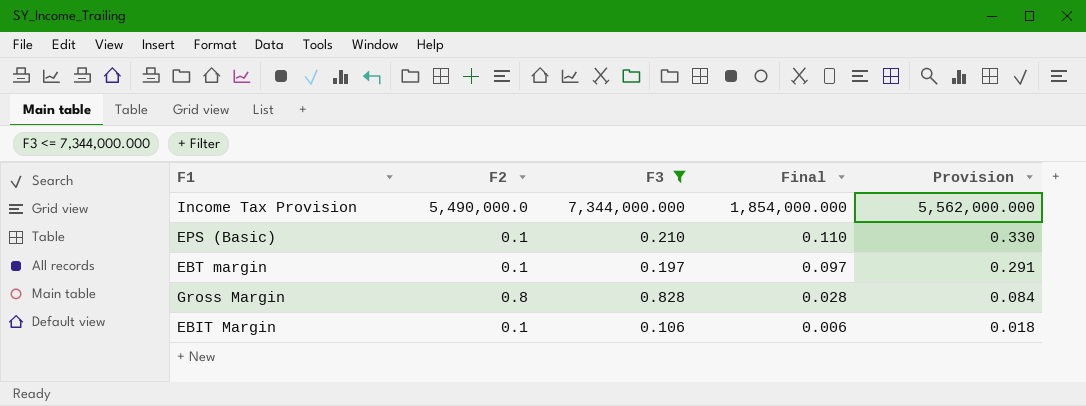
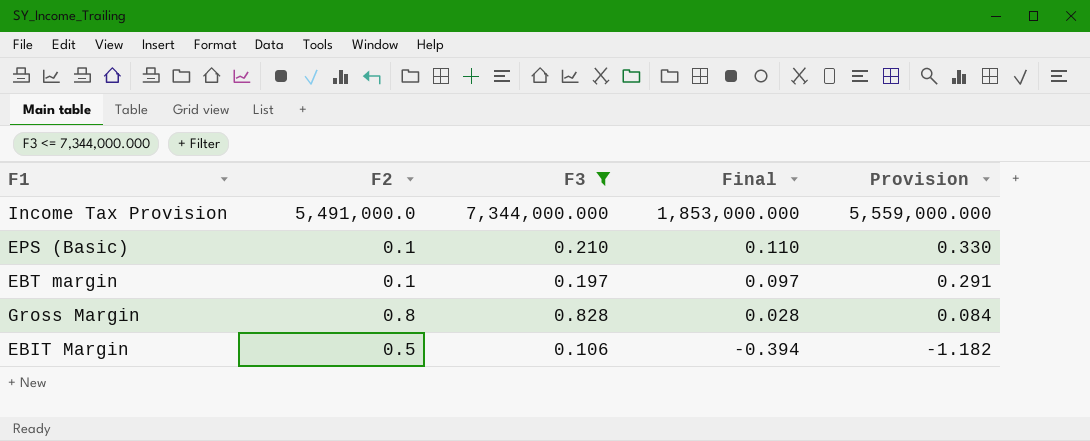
Income Tax Provision | F2: 5,490,000.0 -> 5,491,000.0
Income Tax Provision | Final: 1,854,000.000 -> 1,853,000.000
Income Tax Provision | Provision: 5,562,000.000 -> 5,559,000.000
EBIT Margin | F2: 0.1 -> 0.5
EBIT Margin | Final: 0.006 -> -0.394
EBIT Margin | Provision: 0.018 -> -1.182

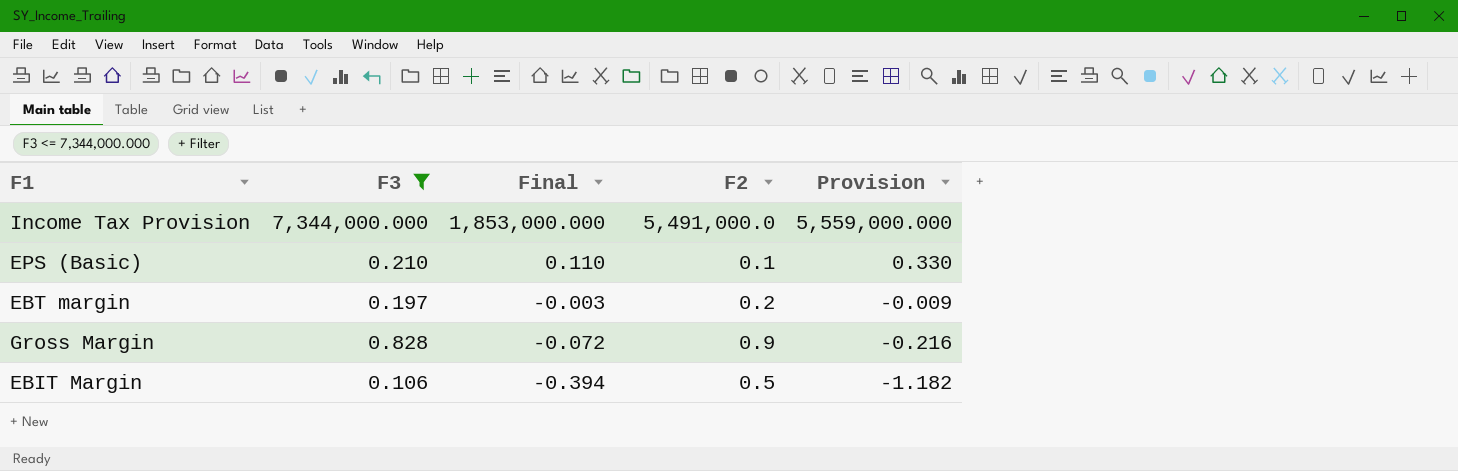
column F2 | position: 2 -> 4
EBT margin | Final: 0.097 -> -0.003
EBT margin | F2: 0.1 -> 0.2
EBT margin | Provision: 0.291 -> -0.009
Gross Margin | Final: 0.028 -> -0.072
Gross Margin | F2: 0.8 -> 0.9
Gross Margin | Provision: 0.084 -> -0.216

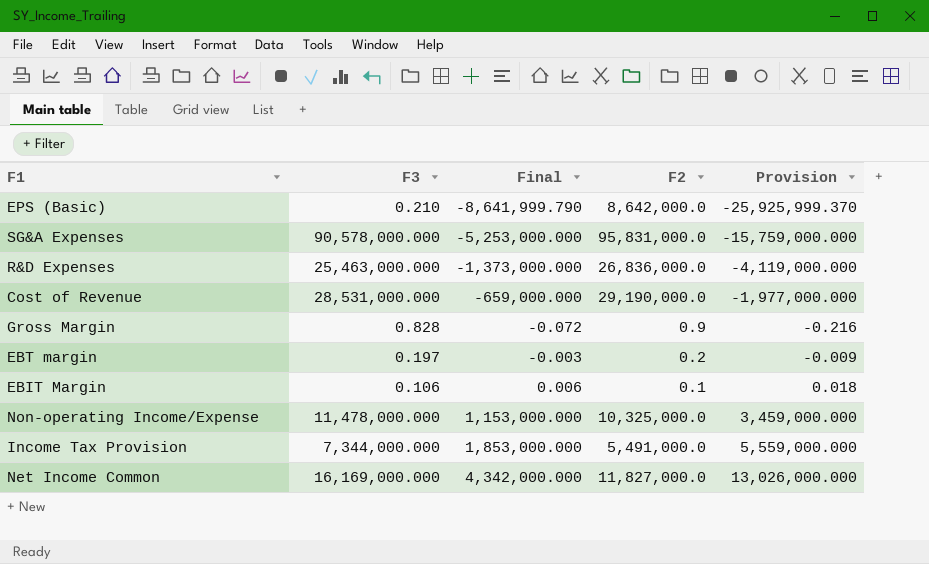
filter: F3 <= 7,344,000.000 -> none
row order: Final descending -> Final ascending
EPS (Basic) | Final: 0.110 -> -8,641,999.790
EPS (Basic) | F2: 0.1 -> 8,642,000.0
EPS (Basic) | Provision: 0.330 -> -25,925,999.370
EBIT Margin | Final: -0.394 -> 0.006
EBIT Margin | F2: 0.5 -> 0.1
EBIT Margin | Provision: -1.182 -> 0.018

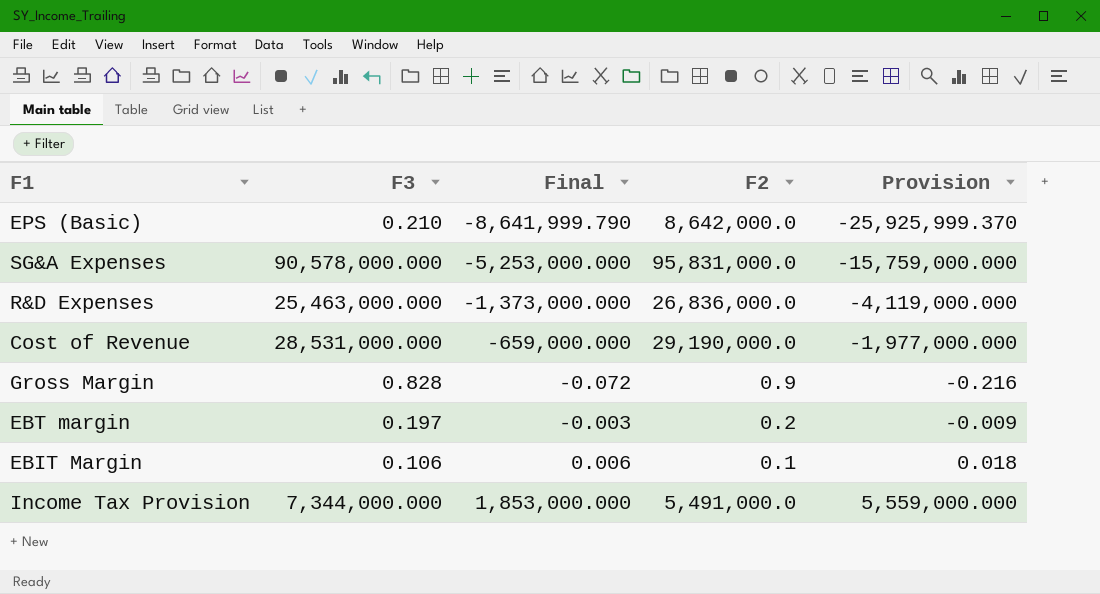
row Non-operating Income/Expense: 11,478,000.000 | 1,153,000.000 | 10,325,000.0 | 3,459,000.000 -> none
row Net Income Common: 16,169,000.000 | 4,342,000.000 | 11,827,000.0 | 13,026,000.000 -> none

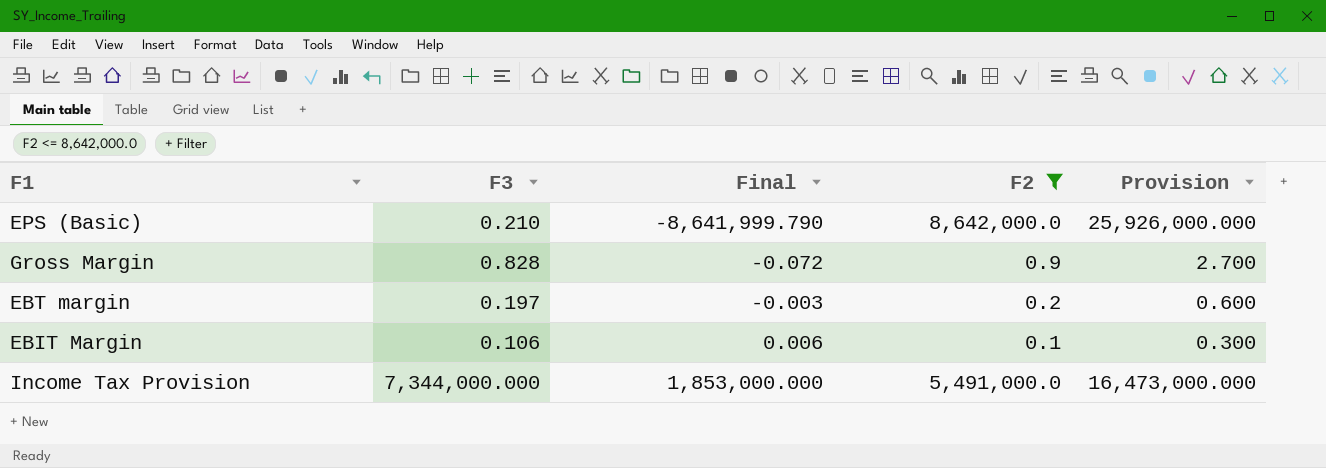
filter: none -> F2 <= 8,642,000.0
column Provision | formula: [Final] * 3 -> [F2] * 3

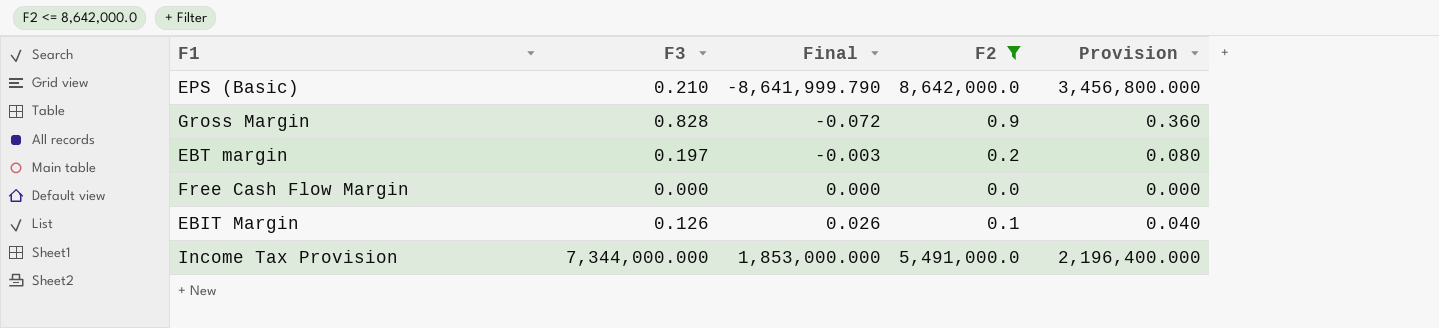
column Provision | formula: [F2] * 3 -> [F2] * 0.4
row Free Cash Flow Margin: none -> 0.000 | 0.000 | 0.0 | 0.000
EBIT Margin | F3: 0.106 -> 0.126
EBIT Margin | Final: 0.006 -> 0.026

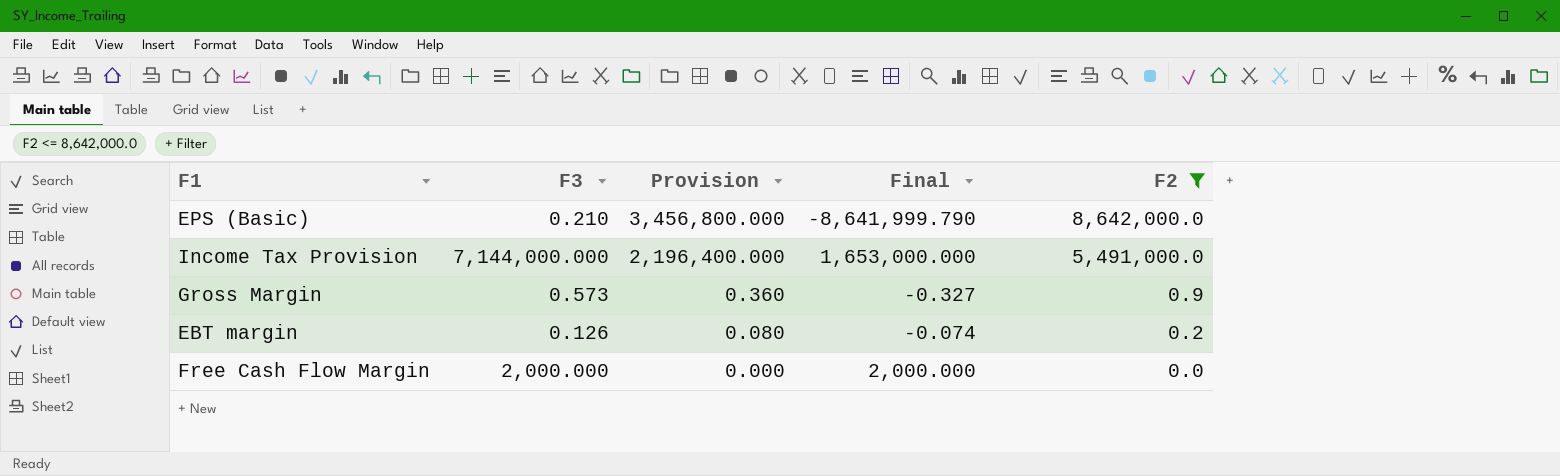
row order: Final ascending -> Provision descending
column Provision | position: 5 -> 3
row EBIT Margin: 0.126 | 0.026 | 0.1 | 0.040 -> none
Income Tax Provision | F3: 7,344,000.000 -> 7,144,000.000
Income Tax Provision | Final: 1,853,000.000 -> 1,653,000.000
Gross Margin | F3: 0.828 -> 0.573
Gross Margin | Final: -0.072 -> -0.327
EBT margin | F3: 0.197 -> 0.126
EBT margin | Final: -0.003 -> -0.074
Free Cash Flow Margin | F3: 0.000 -> 2,000.000
Free Cash Flow Margin | Final: 0.000 -> 2,000.000

